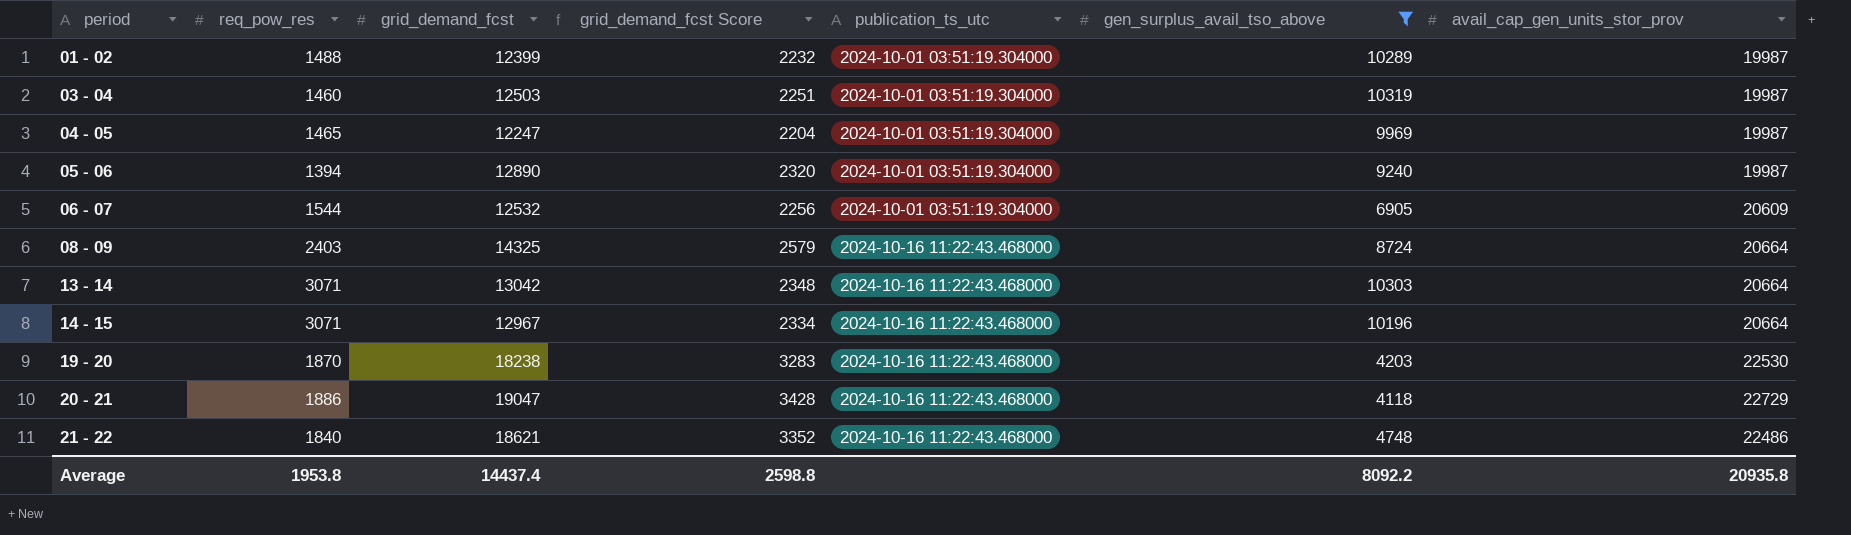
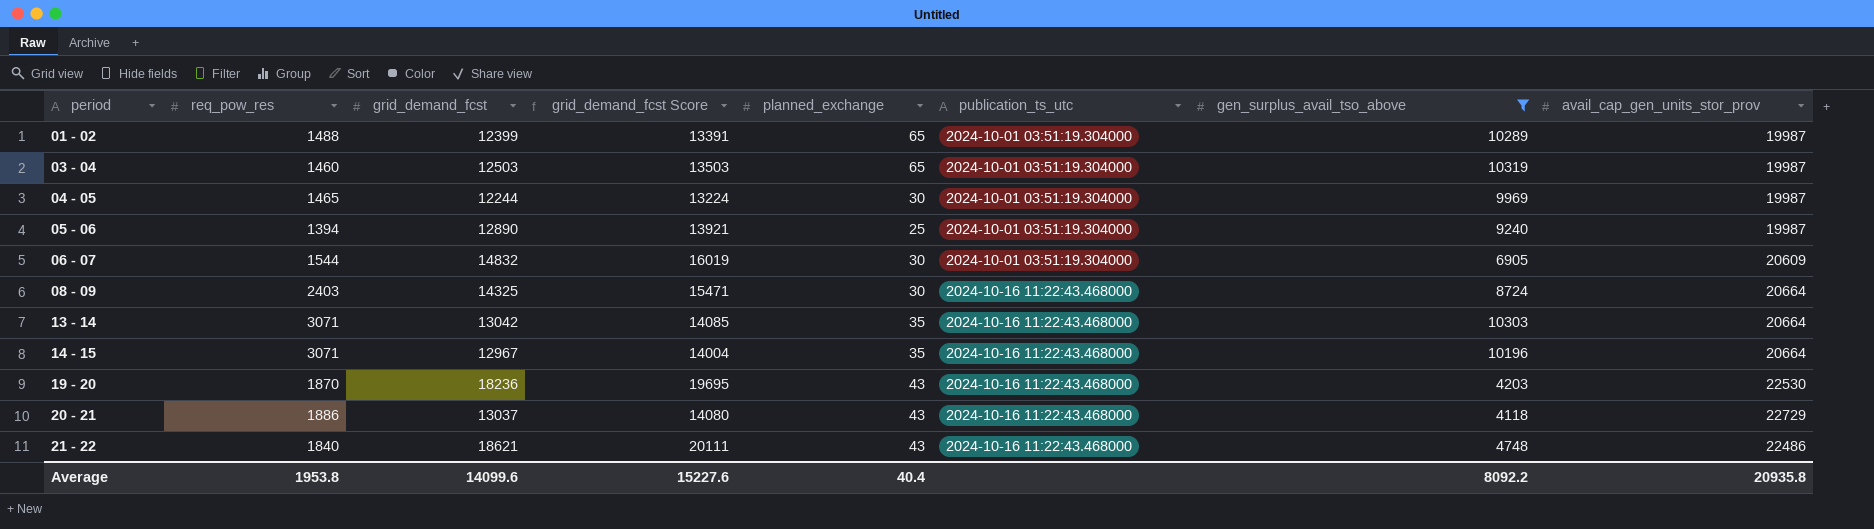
column grid_demand_fcst Score | formula: [grid_demand_fcst] * 0.18 -> [grid_demand_fcst] * 1.08
column planned_exchange | position: none -> 5
04 - 05 | grid_demand_fcst: 12247 -> 12244
06 - 07 | grid_demand_fcst: 12532 -> 14832
19 - 20 | grid_demand_fcst: 18238 -> 18236
20 - 21 | grid_demand_fcst: 19047 -> 13037
Average | grid_demand_fcst: 14437.4 -> 14099.6
Average | grid_demand_fcst Score: 2598.8 -> 15227.6

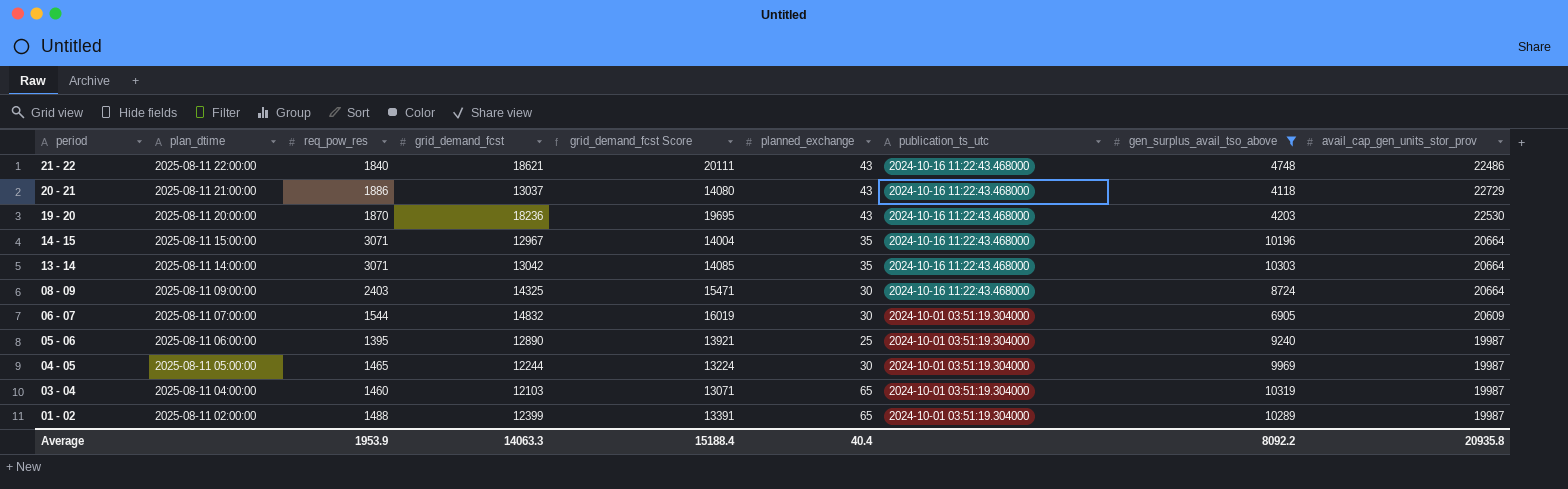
row order: period ascending -> period descending
column plan_dtime | position: none -> 2
05 - 06 | req_pow_res: 1394 -> 1395
03 - 04 | grid_demand_fcst: 12503 -> 12103
03 - 04 | grid_demand_fcst Score: 13503 -> 13071
Average | req_pow_res: 1953.8 -> 1953.9
Average | grid_demand_fcst: 14099.6 -> 14063.3
Average | grid_demand_fcst Score: 15227.6 -> 15188.4

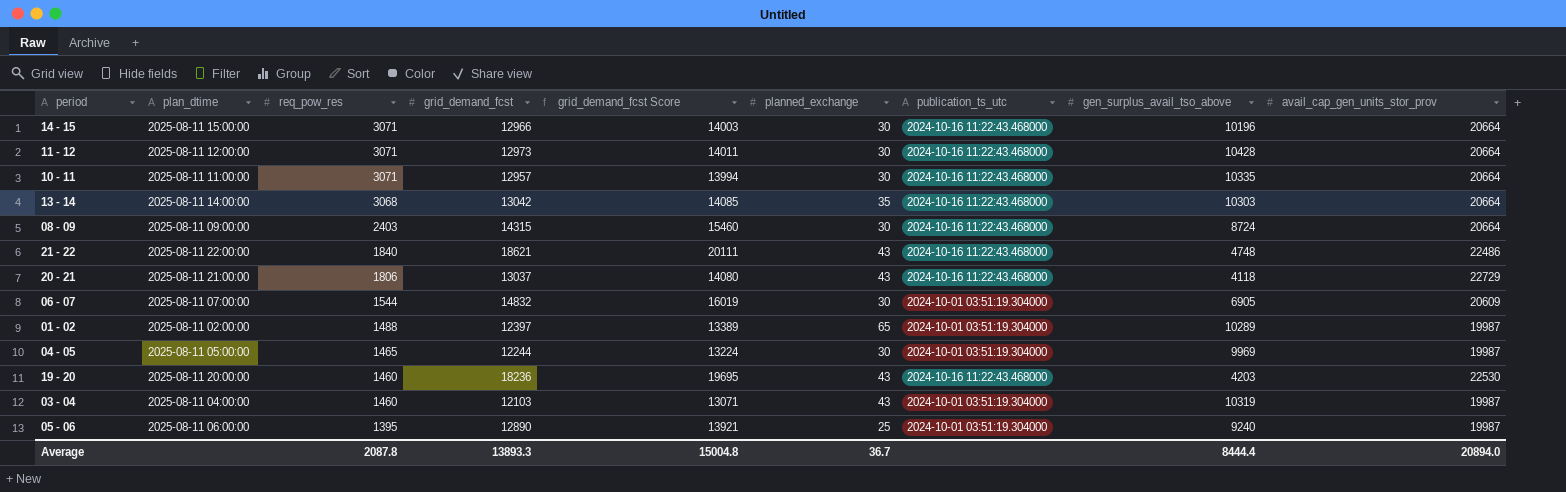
filter: gen_surplus_avail_tso_above <= 10319 -> none
row order: period descending -> req_pow_res descending
14 - 15 | grid_demand_fcst: 12967 -> 12966
14 - 15 | grid_demand_fcst Score: 14004 -> 14003
14 - 15 | planned_exchange: 35 -> 30
13 - 14 | req_pow_res: 3071 -> 3068
08 - 09 | grid_demand_fcst: 14325 -> 14315
08 - 09 | grid_demand_fcst Score: 15471 -> 15460
20 - 21 | req_pow_res: 1886 -> 1806
01 - 02 | grid_demand_fcst: 12399 -> 12397
01 - 02 | grid_demand_fcst Score: 13391 -> 13389
19 - 20 | req_pow_res: 1870 -> 1460
03 - 04 | planned_exchange: 65 -> 43
Average | req_pow_res: 1953.9 -> 2087.8
Average | grid_demand_fcst: 14063.3 -> 13893.3
Average | grid_demand_fcst Score: 15188.4 -> 15004.8
Average | planned_exchange: 40.4 -> 36.7
Average | gen_surplus_avail_tso_above: 8092.2 -> 8444.4
Average | avail_cap_gen_units_stor_prov: 20935.8 -> 20894.0

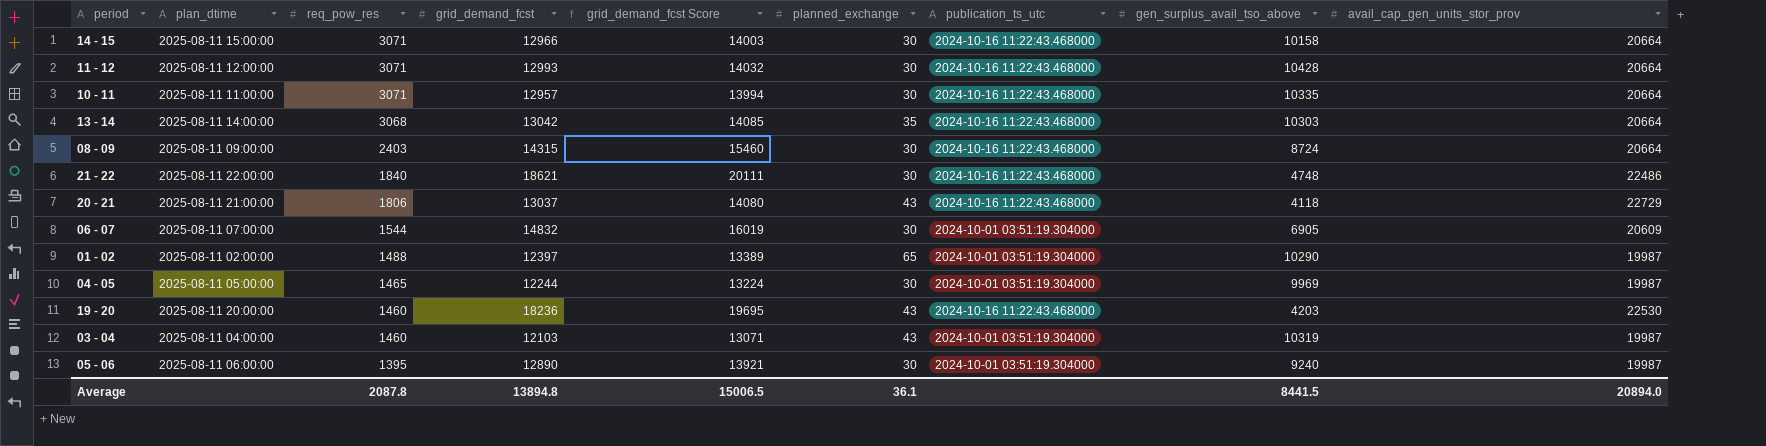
14 - 15 | gen_surplus_avail_tso_above: 10196 -> 10158
11 - 12 | grid_demand_fcst: 12973 -> 12993
11 - 12 | grid_demand_fcst Score: 14011 -> 14032
21 - 22 | planned_exchange: 43 -> 30
01 - 02 | gen_surplus_avail_tso_above: 10289 -> 10290
05 - 06 | planned_exchange: 25 -> 30
Average | grid_demand_fcst: 13893.3 -> 13894.8
Average | grid_demand_fcst Score: 15004.8 -> 15006.5
Average | planned_exchange: 36.7 -> 36.1
Average | gen_surplus_avail_tso_above: 8444.4 -> 8441.5

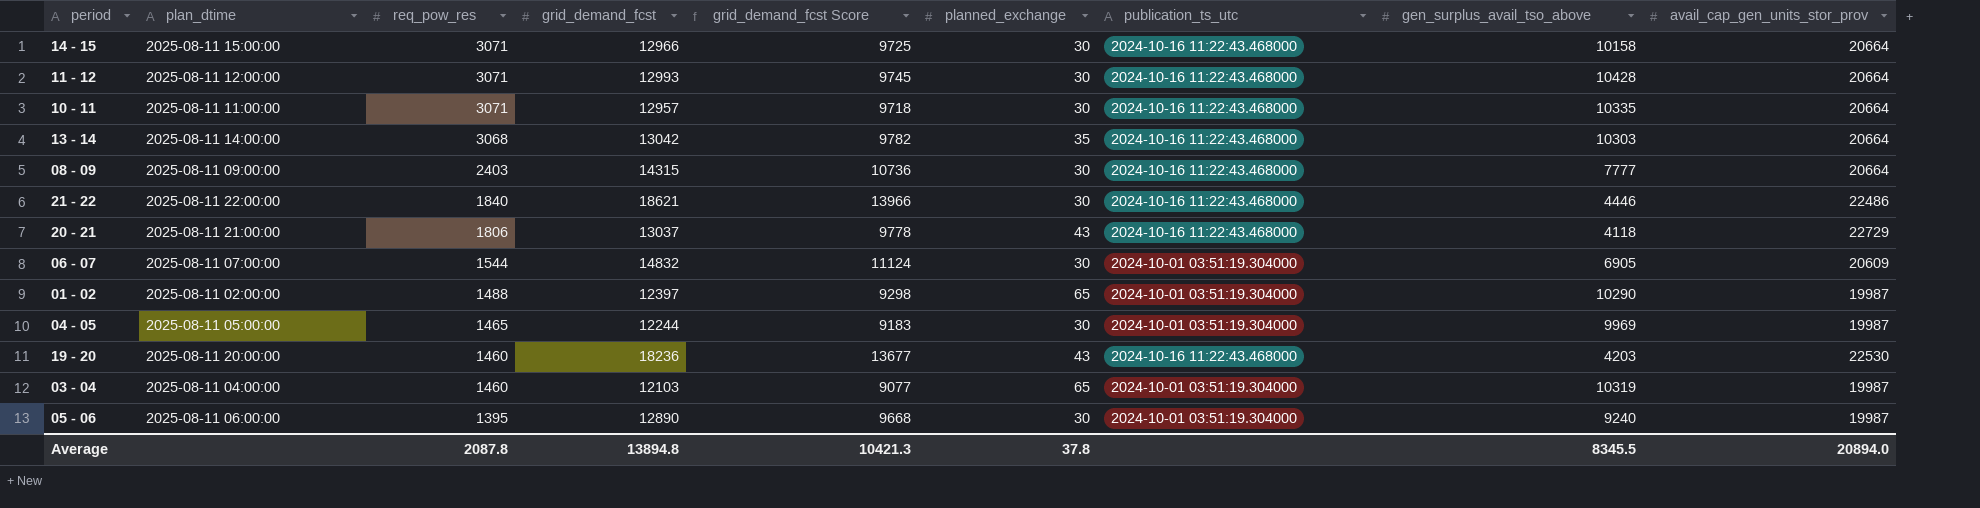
column grid_demand_fcst Score | formula: [grid_demand_fcst] * 1.08 -> [grid_demand_fcst] * 0.75
08 - 09 | gen_surplus_avail_tso_above: 8724 -> 7777
21 - 22 | gen_surplus_avail_tso_above: 4748 -> 4446
03 - 04 | planned_exchange: 43 -> 65
Average | grid_demand_fcst Score: 15006.5 -> 10421.3
Average | planned_exchange: 36.1 -> 37.8
Average | gen_surplus_avail_tso_above: 8441.5 -> 8345.5

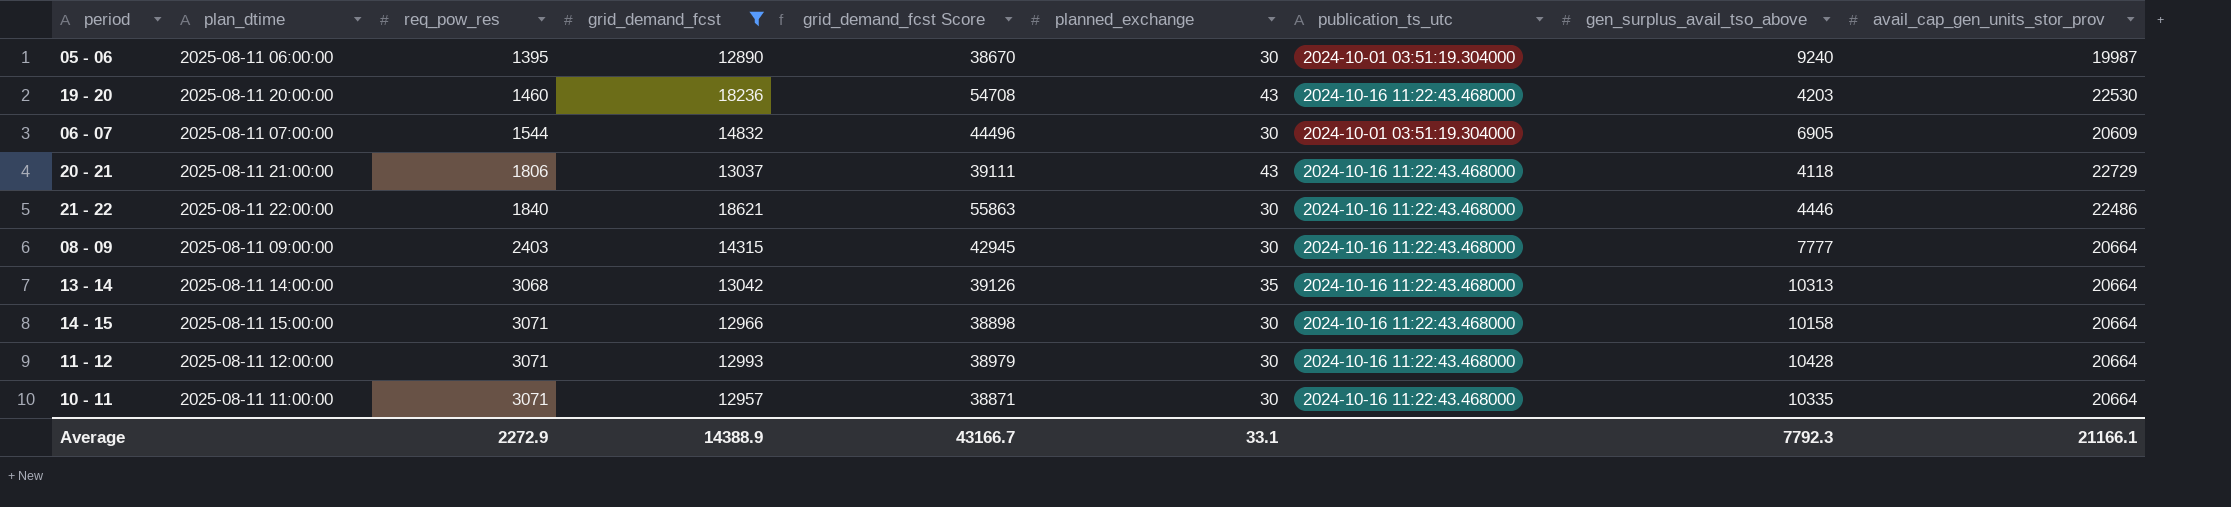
filter: none -> grid_demand_fcst >= 12890
row order: req_pow_res descending -> req_pow_res ascending
column grid_demand_fcst Score | formula: [grid_demand_fcst] * 0.75 -> [grid_demand_fcst] * 3
13 - 14 | gen_surplus_avail_tso_above: 10303 -> 10313
Average | req_pow_res: 2087.8 -> 2272.9
Average | grid_demand_fcst: 13894.8 -> 14388.9
Average | grid_demand_fcst Score: 10421.3 -> 43166.7
Average | planned_exchange: 37.8 -> 33.1
Average | gen_surplus_avail_tso_above: 8345.5 -> 7792.3
Average | avail_cap_gen_units_stor_prov: 20894.0 -> 21166.1

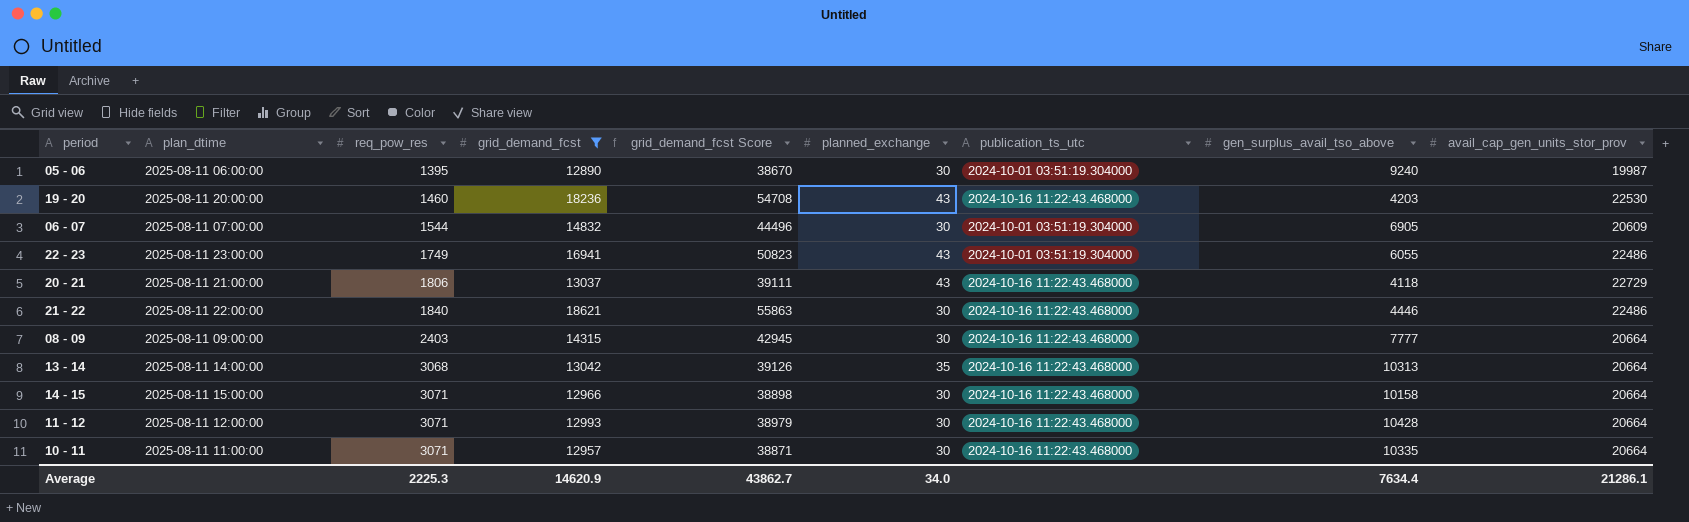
row 22 - 23: none -> 2025-08-11 23:00:00 | 1749 | 16941 | 50823 | 43 | 2024-10-01 03:51:19.304000 | 6055 | 22486
Average | req_pow_res: 2272.9 -> 2225.3
Average | grid_demand_fcst: 14388.9 -> 14620.9
Average | grid_demand_fcst Score: 43166.7 -> 43862.7
Average | planned_exchange: 33.1 -> 34.0
Average | gen_surplus_avail_tso_above: 7792.3 -> 7634.4
Average | avail_cap_gen_units_stor_prov: 21166.1 -> 21286.1

